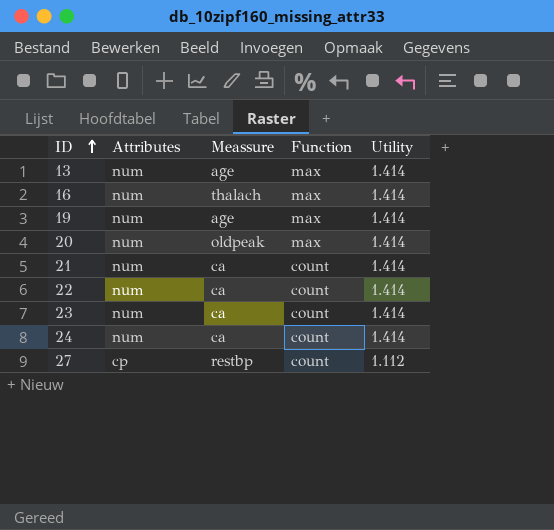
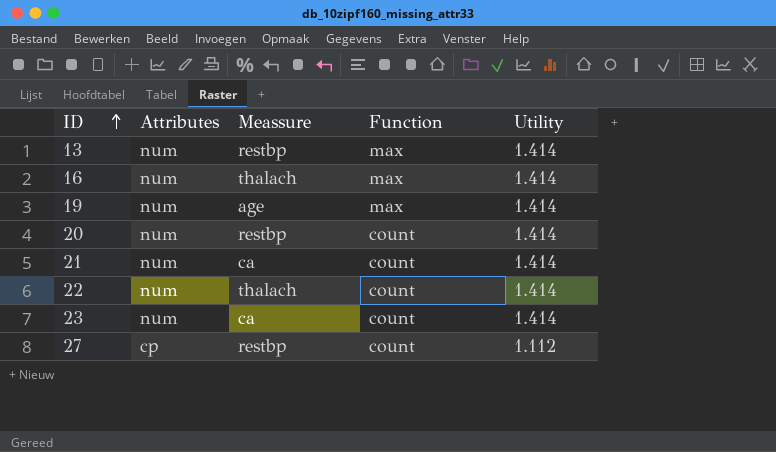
row 24: num | ca | count | 1.414 -> none
13 | Meassure: age -> restbp
20 | Meassure: oldpeak -> restbp
20 | Function: max -> count
22 | Meassure: ca -> thalach

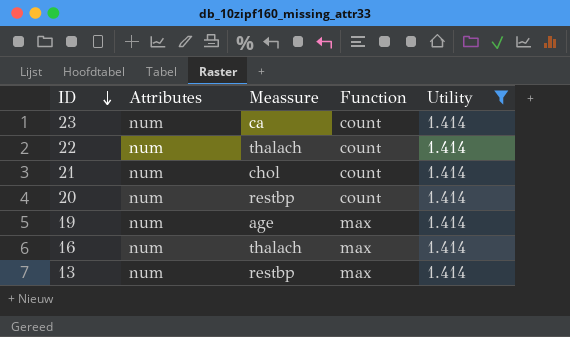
filter: none -> Utility = 1.414
row order: ID ascending -> ID descending
21 | Meassure: ca -> chol

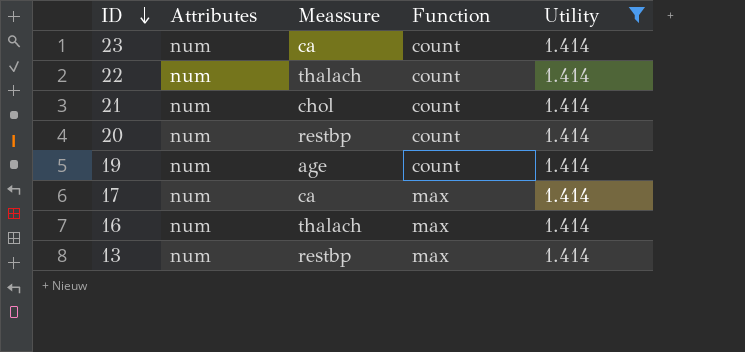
19 | Function: max -> count
row 17: none -> num | ca | max | 1.414

